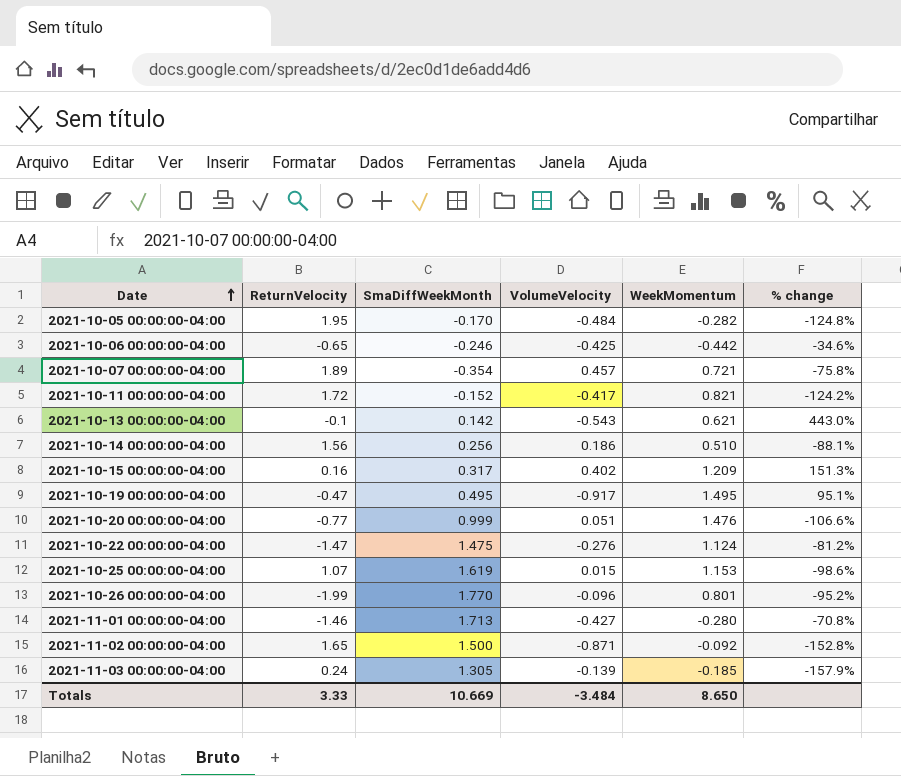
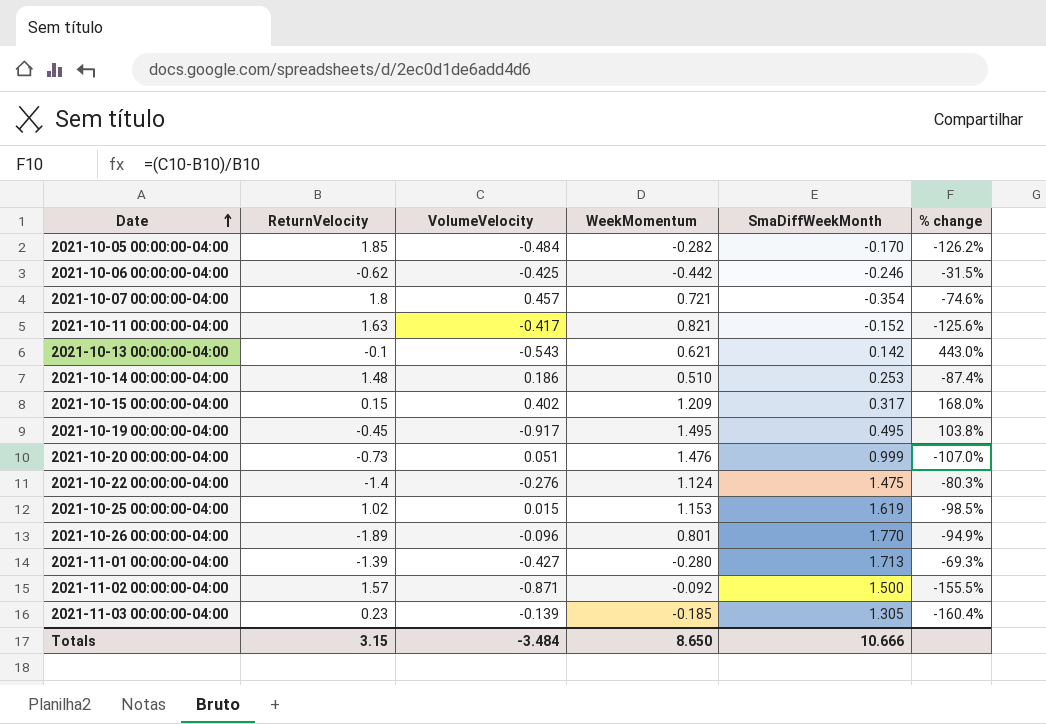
column SmaDiffWeekMonth | position: 3 -> 5
2021-10-05 00:00:00-04:00 | ReturnVelocity: 1.95 -> 1.85
2021-10-05 00:00:00-04:00 | % change: -124.8% -> -126.2%
2021-10-06 00:00:00-04:00 | ReturnVelocity: -0.65 -> -0.62
2021-10-06 00:00:00-04:00 | % change: -34.6% -> -31.5%
2021-10-07 00:00:00-04:00 | ReturnVelocity: 1.89 -> 1.8
2021-10-07 00:00:00-04:00 | % change: -75.8% -> -74.6%
2021-10-11 00:00:00-04:00 | ReturnVelocity: 1.72 -> 1.63
2021-10-11 00:00:00-04:00 | % change: -124.2% -> -125.6%
2021-10-14 00:00:00-04:00 | ReturnVelocity: 1.56 -> 1.48
2021-10-14 00:00:00-04:00 | SmaDiffWeekMonth: 0.256 -> 0.253
2021-10-14 00:00:00-04:00 | % change: -88.1% -> -87.4%
2021-10-15 00:00:00-04:00 | ReturnVelocity: 0.16 -> 0.15
2021-10-15 00:00:00-04:00 | % change: 151.3% -> 168.0%
2021-10-19 00:00:00-04:00 | ReturnVelocity: -0.47 -> -0.45
2021-10-19 00:00:00-04:00 | % change: 95.1% -> 103.8%
2021-10-20 00:00:00-04:00 | ReturnVelocity: -0.77 -> -0.73
2021-10-20 00:00:00-04:00 | % change: -106.6% -> -107.0%
2021-10-22 00:00:00-04:00 | ReturnVelocity: -1.47 -> -1.4
2021-10-22 00:00:00-04:00 | % change: -81.2% -> -80.3%
2021-10-25 00:00:00-04:00 | ReturnVelocity: 1.07 -> 1.02
2021-10-25 00:00:00-04:00 | % change: -98.6% -> -98.5%
2021-10-26 00:00:00-04:00 | ReturnVelocity: -1.99 -> -1.89
2021-10-26 00:00:00-04:00 | % change: -95.2% -> -94.9%
2021-11-01 00:00:00-04:00 | ReturnVelocity: -1.46 -> -1.39
2021-11-01 00:00:00-04:00 | % change: -70.8% -> -69.3%
2021-11-02 00:00:00-04:00 | ReturnVelocity: 1.65 -> 1.57
2021-11-02 00:00:00-04:00 | % change: -152.8% -> -155.5%
2021-11-03 00:00:00-04:00 | ReturnVelocity: 0.24 -> 0.23
2021-11-03 00:00:00-04:00 | % change: -157.9% -> -160.4%
Totals | ReturnVelocity: 3.33 -> 3.15
Totals | SmaDiffWeekMonth: 10.669 -> 10.666

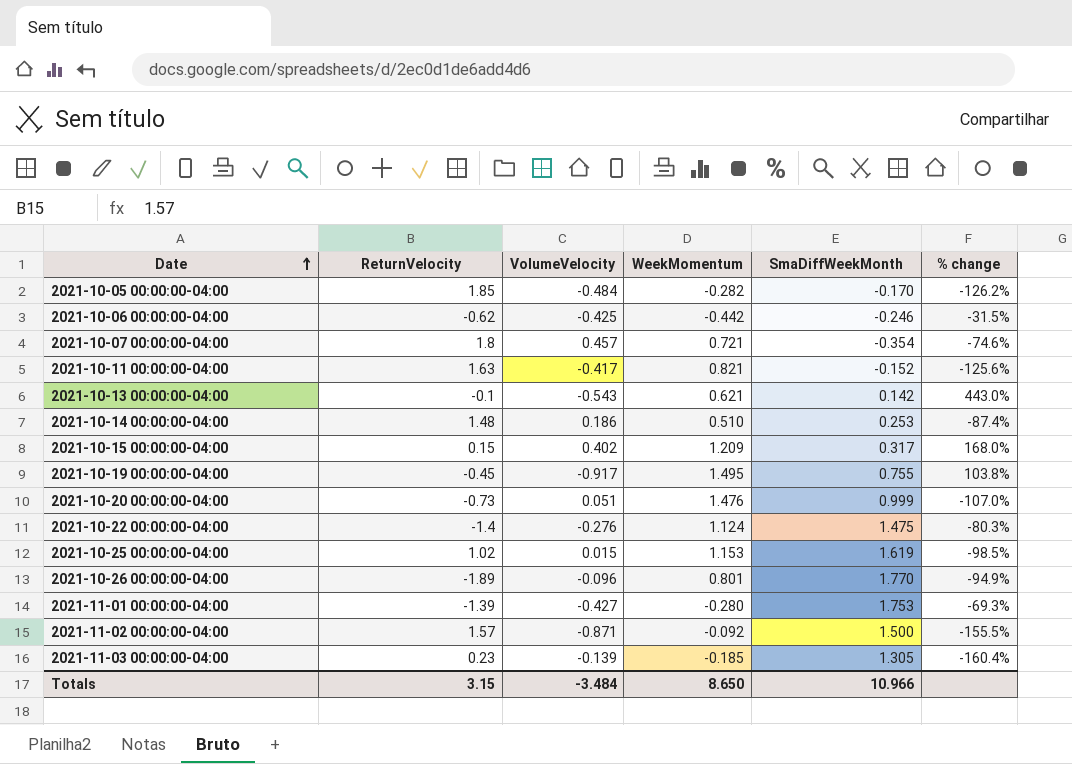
2021-10-19 00:00:00-04:00 | SmaDiffWeekMonth: 0.495 -> 0.755
2021-11-01 00:00:00-04:00 | SmaDiffWeekMonth: 1.713 -> 1.753
Totals | SmaDiffWeekMonth: 10.666 -> 10.966

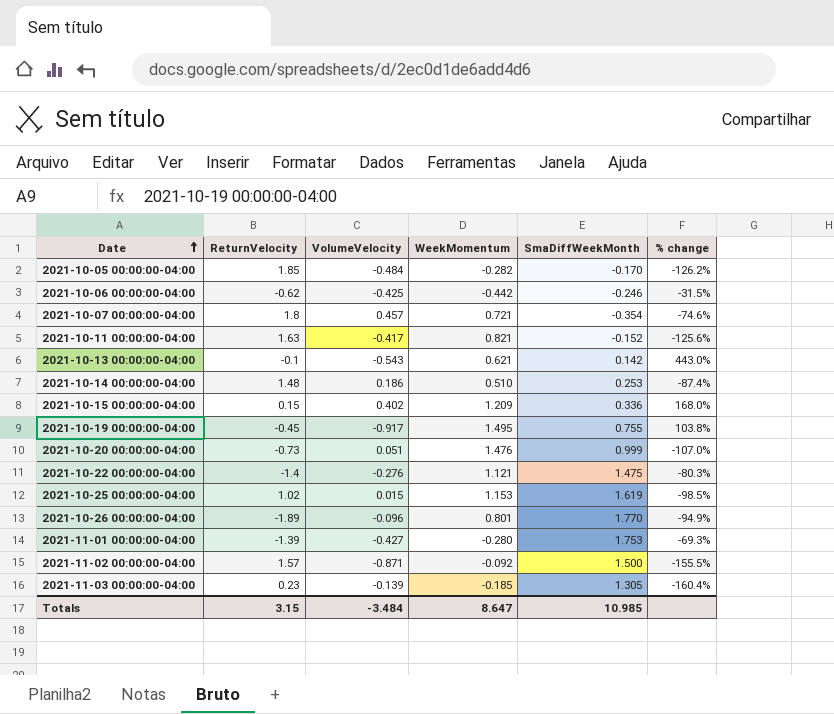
2021-10-15 00:00:00-04:00 | SmaDiffWeekMonth: 0.317 -> 0.336
2021-10-22 00:00:00-04:00 | WeekMomentum: 1.124 -> 1.121
Totals | WeekMomentum: 8.650 -> 8.647
Totals | SmaDiffWeekMonth: 10.966 -> 10.985

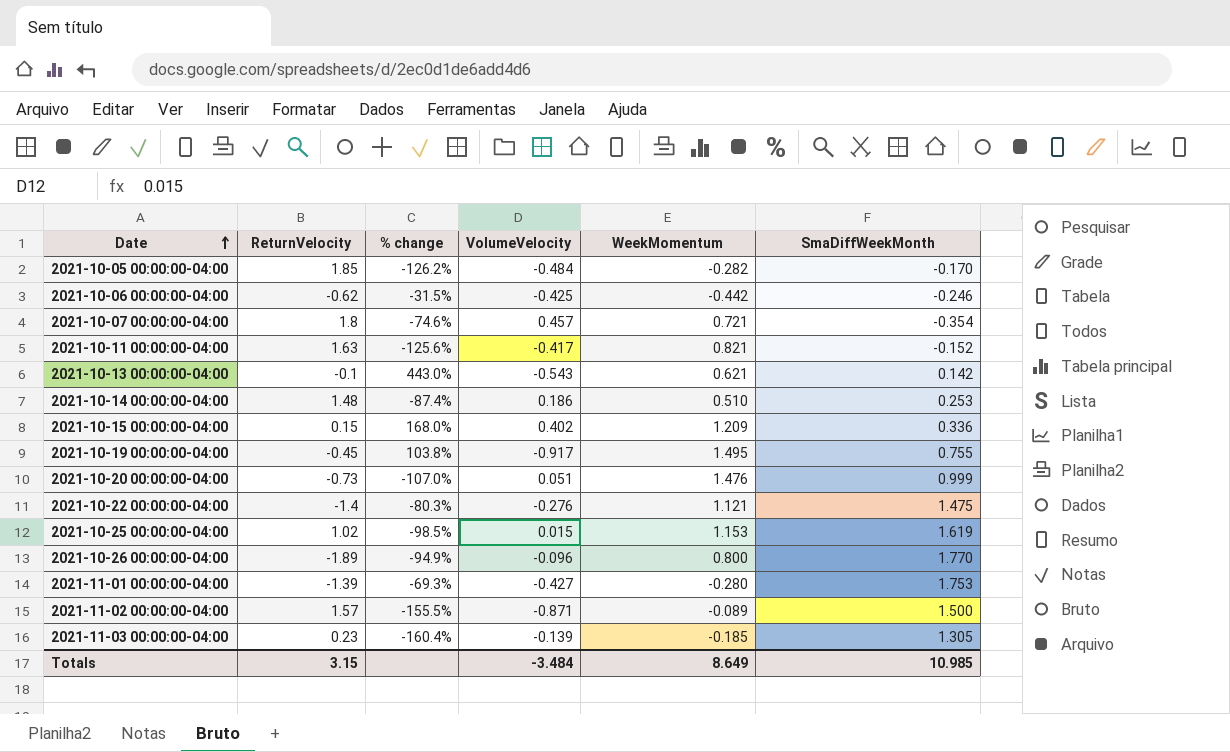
column % change | position: 6 -> 3
2021-10-26 00:00:00-04:00 | WeekMomentum: 0.801 -> 0.800
2021-11-02 00:00:00-04:00 | WeekMomentum: -0.092 -> -0.089
Totals | WeekMomentum: 8.647 -> 8.649

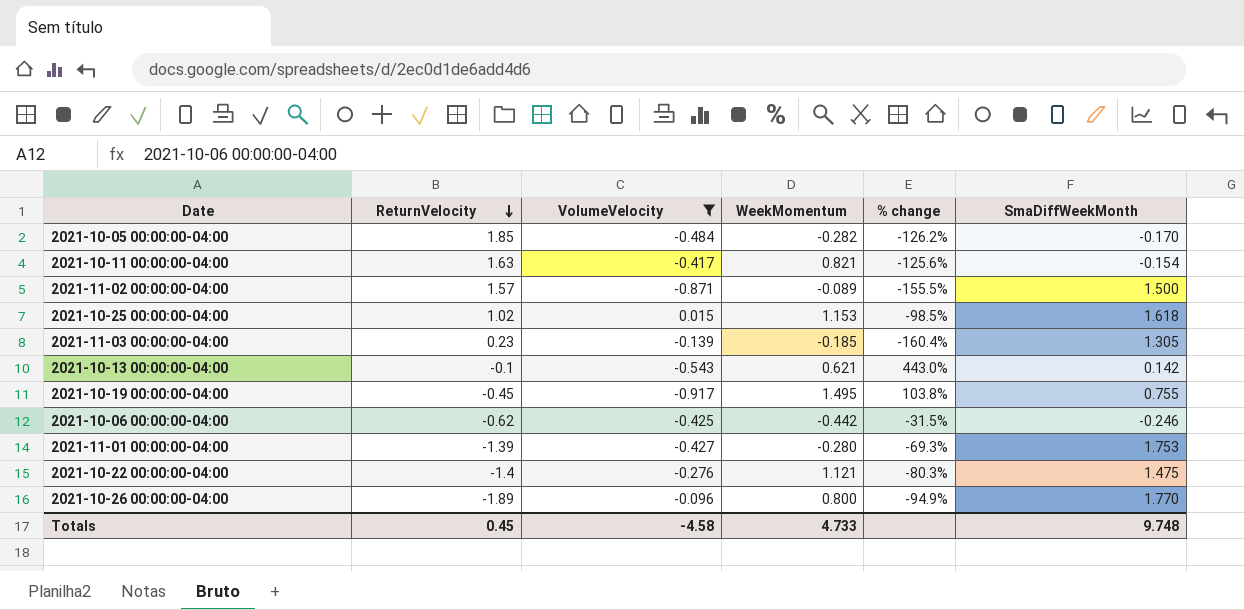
filter: none -> VolumeVelocity <= 0.015
row order: Date ascending -> ReturnVelocity descending
column % change | position: 3 -> 5
2021-10-11 00:00:00-04:00 | SmaDiffWeekMonth: -0.152 -> -0.154
2021-10-25 00:00:00-04:00 | SmaDiffWeekMonth: 1.619 -> 1.618
Totals | ReturnVelocity: 3.15 -> 0.45
Totals | VolumeVelocity: -3.484 -> -4.58
Totals | WeekMomentum: 8.649 -> 4.733
Totals | SmaDiffWeekMonth: 10.985 -> 9.748

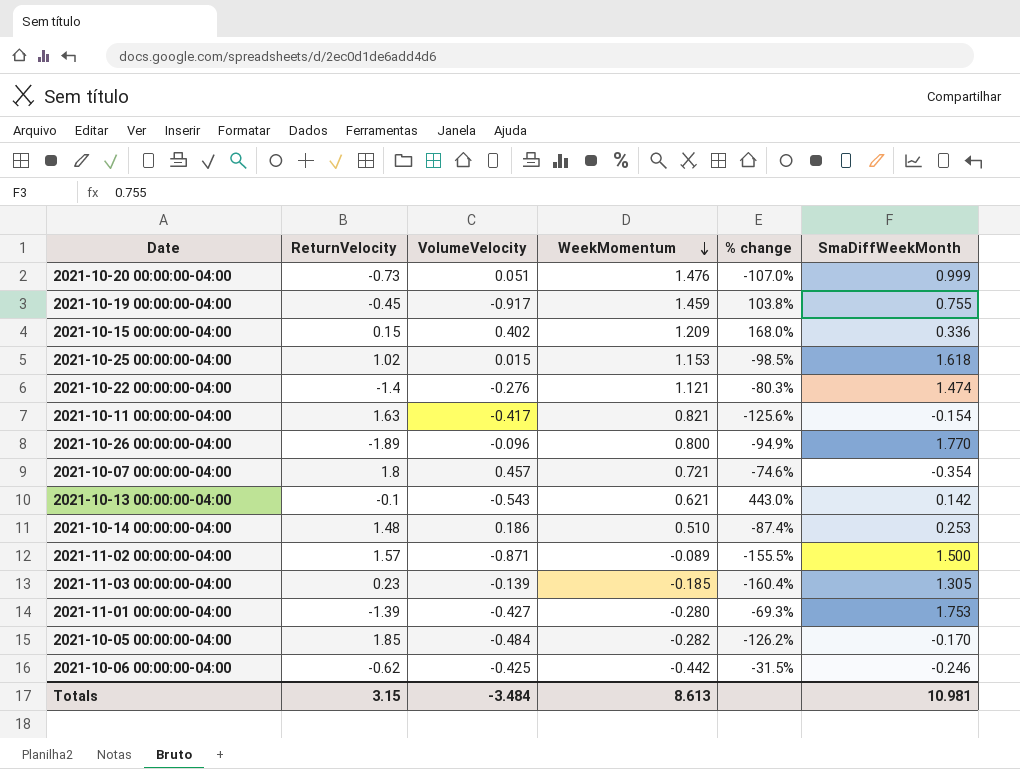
filter: VolumeVelocity <= 0.015 -> none
row order: ReturnVelocity descending -> WeekMomentum descending
2021-10-19 00:00:00-04:00 | WeekMomentum: 1.495 -> 1.459
2021-10-22 00:00:00-04:00 | SmaDiffWeekMonth: 1.475 -> 1.474
Totals | ReturnVelocity: 0.45 -> 3.15
Totals | VolumeVelocity: -4.58 -> -3.484
Totals | WeekMomentum: 4.733 -> 8.613
Totals | SmaDiffWeekMonth: 9.748 -> 10.981

